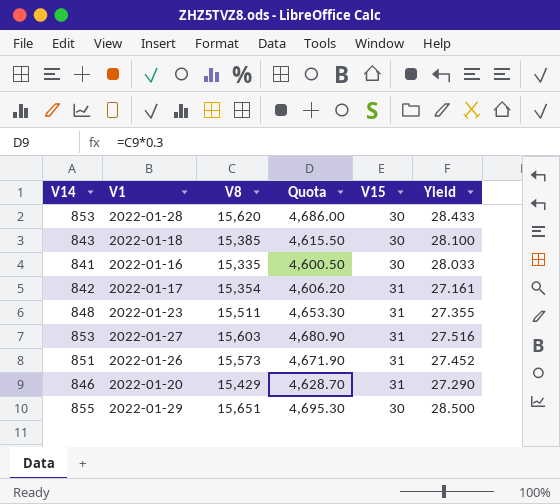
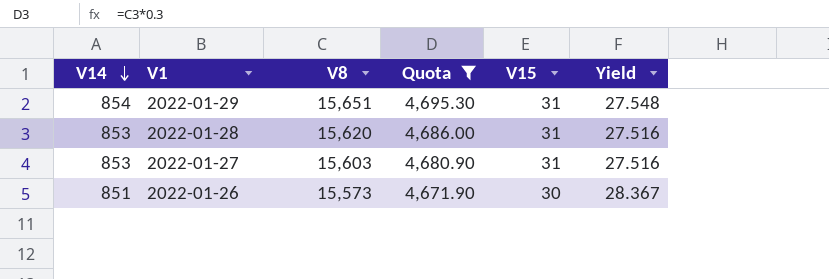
filter: none -> Quota >= 4,671.90
row order: none -> V14 descending
2022-01-29 | V14: 855 -> 854
2022-01-29 | V15: 30 -> 31
2022-01-29 | Yield: 28.500 -> 27.548
2022-01-28 | V15: 30 -> 31
2022-01-28 | Yield: 28.433 -> 27.516
2022-01-26 | V15: 31 -> 30
2022-01-26 | Yield: 27.452 -> 28.367

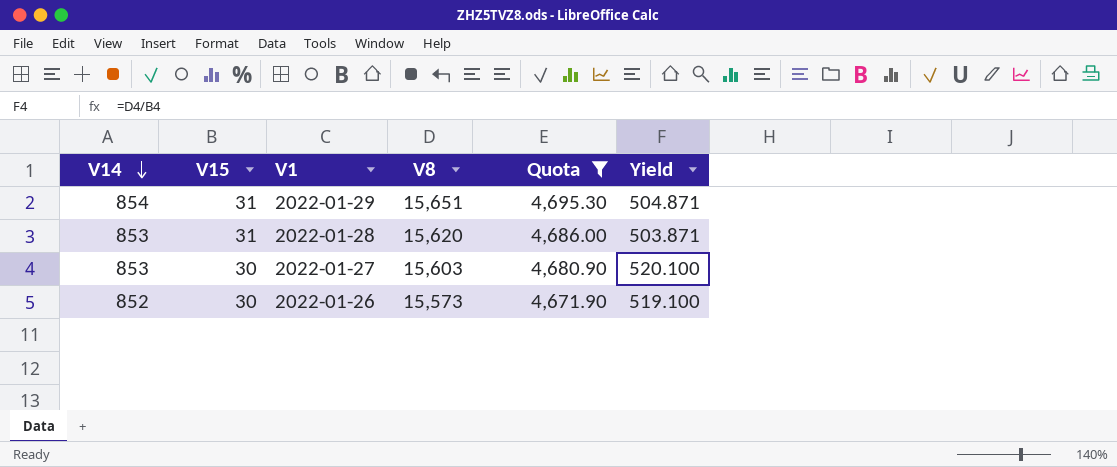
column V15 | position: 5 -> 2
column Yield | formula: [V14] / [V15] -> [V8] / [V15]
2022-01-27 | V15: 31 -> 30
2022-01-26 | V14: 851 -> 852

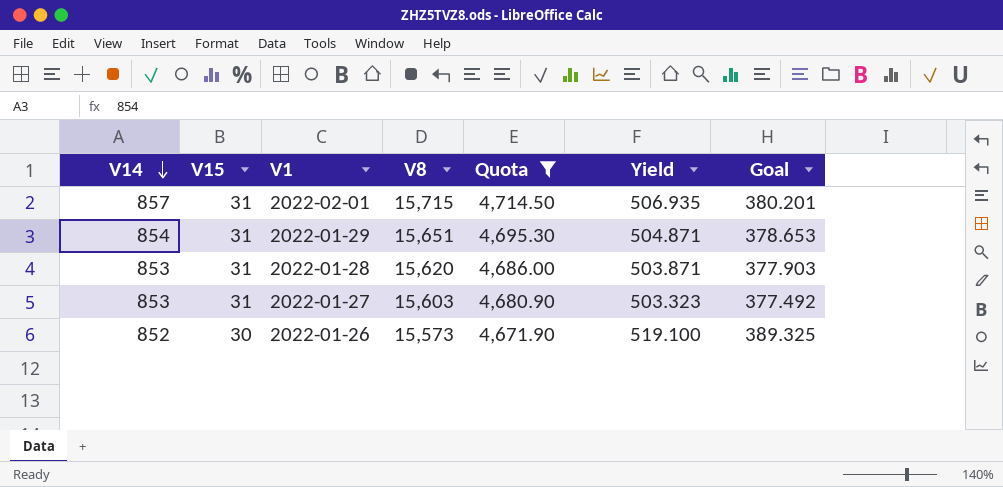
column Goal | formula: none -> [Yield] * 0.75
row 2022-02-01: none -> 857 | 31 | 15,715 | 4,714.50 | 506.935 | 380.201
2022-01-27 | V15: 30 -> 31
2022-01-27 | Yield: 520.100 -> 503.323

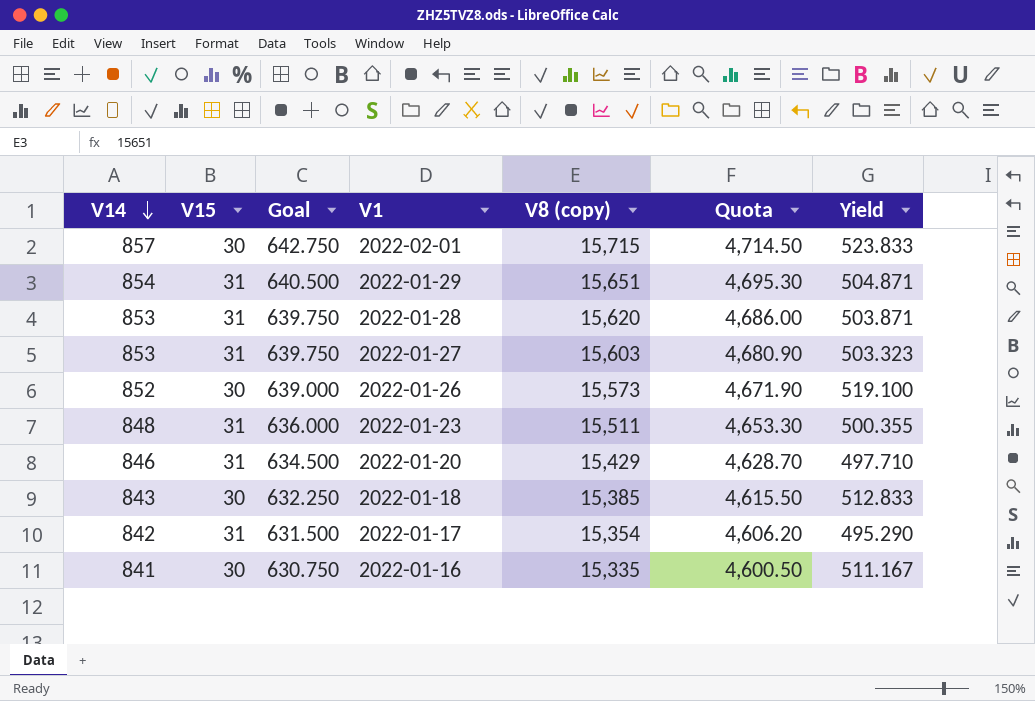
filter: Quota >= 4,671.90 -> none
column Goal | formula: [Yield] * 0.75 -> [V14] * 0.75
column Goal | position: 7 -> 3
column name: V8 -> V8 (copy)
2022-02-01 | V15: 31 -> 30
2022-02-01 | Yield: 506.935 -> 523.833

